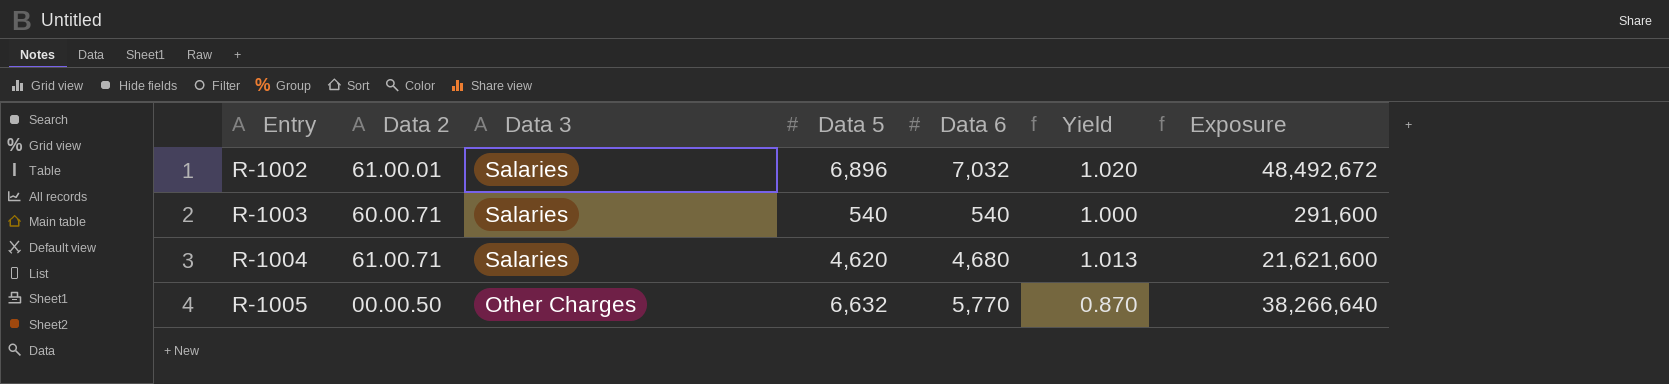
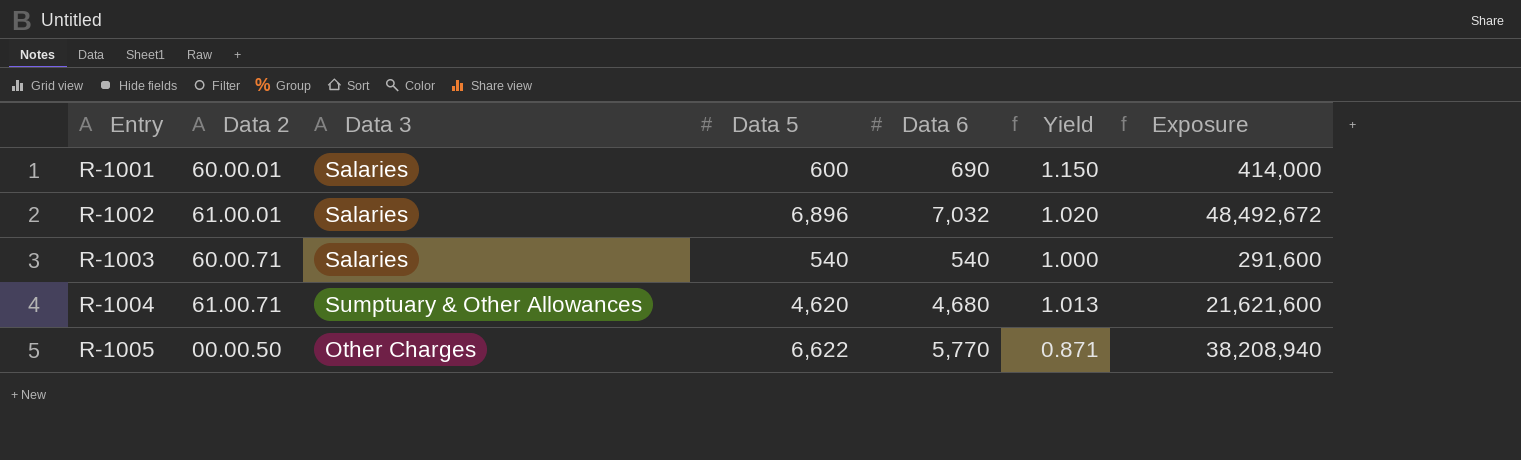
row R-1001: none -> 60.00.01 | Salaries | 600 | 690 | 1.150 | 414,000
R-1004 | Data 3: Salaries -> Sumptuary & Other Allowances
R-1005 | Data 5: 6,632 -> 6,622
R-1005 | Yield: 0.870 -> 0.871
R-1005 | Exposure: 38,266,640 -> 38,208,940

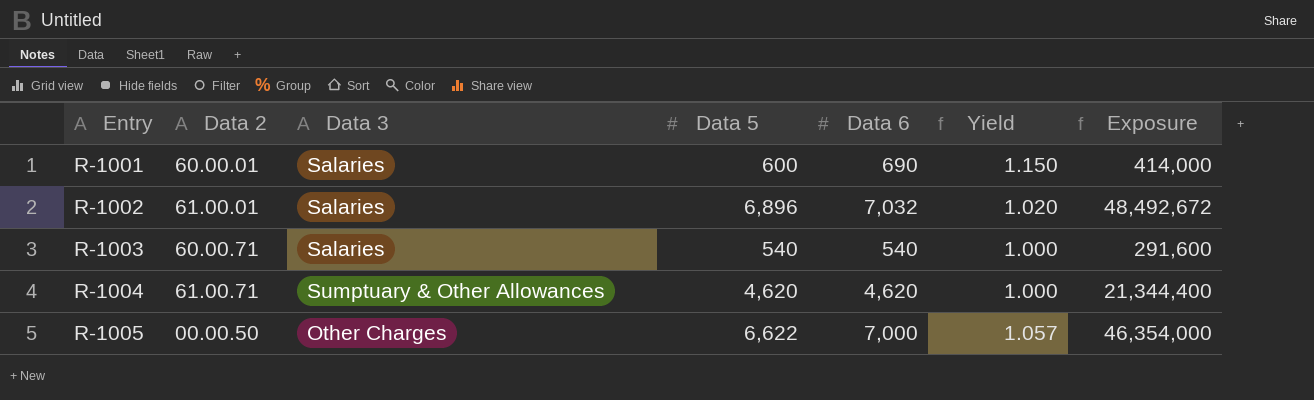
R-1004 | Data 6: 4,680 -> 4,620
R-1004 | Yield: 1.013 -> 1.000
R-1004 | Exposure: 21,621,600 -> 21,344,400
R-1005 | Data 6: 5,770 -> 7,000
R-1005 | Yield: 0.871 -> 1.057
R-1005 | Exposure: 38,208,940 -> 46,354,000

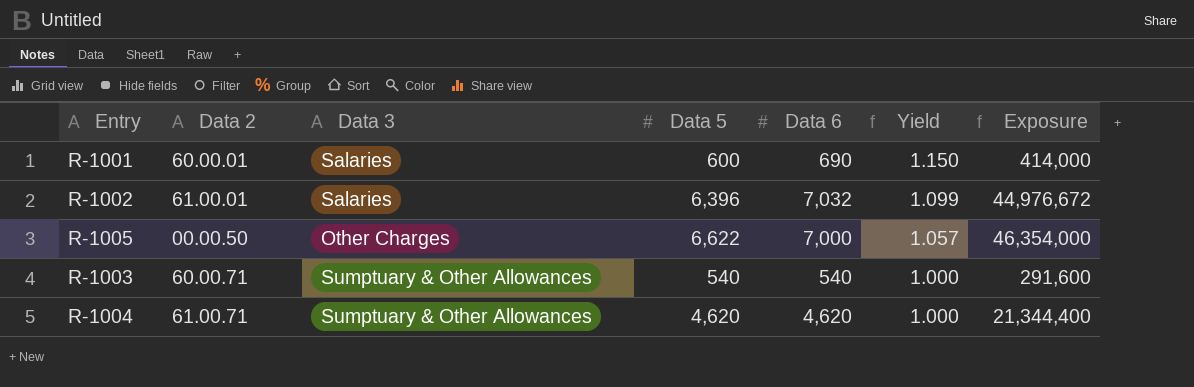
row order: Entry ascending -> Yield descending
R-1002 | Data 5: 6,896 -> 6,396
R-1002 | Yield: 1.020 -> 1.099
R-1002 | Exposure: 48,492,672 -> 44,976,672
R-1003 | Data 3: Salaries -> Sumptuary & Other Allowances

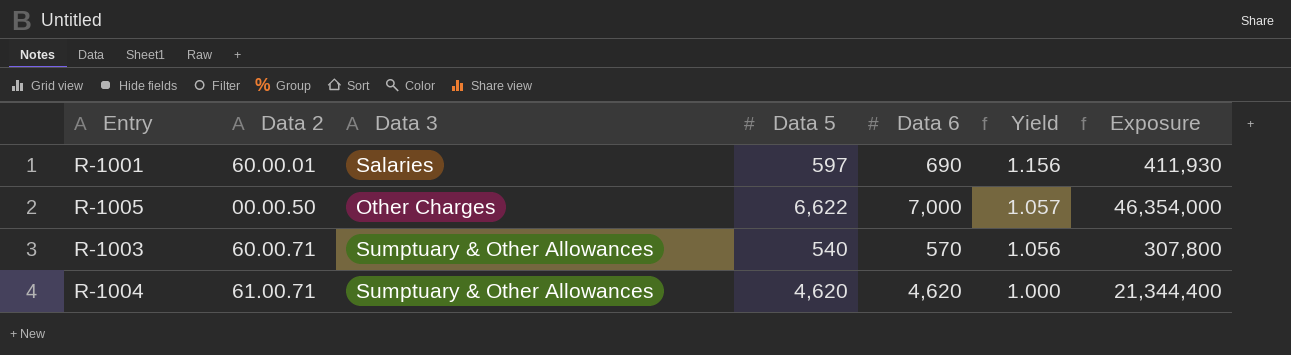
row R-1002: 61.00.01 | Salaries | 6,396 | 7,032 | 1.099 | 44,976,672 -> none
R-1001 | Data 5: 600 -> 597
R-1001 | Yield: 1.150 -> 1.156
R-1001 | Exposure: 414,000 -> 411,930
R-1003 | Data 6: 540 -> 570
R-1003 | Yield: 1.000 -> 1.056
R-1003 | Exposure: 291,600 -> 307,800

